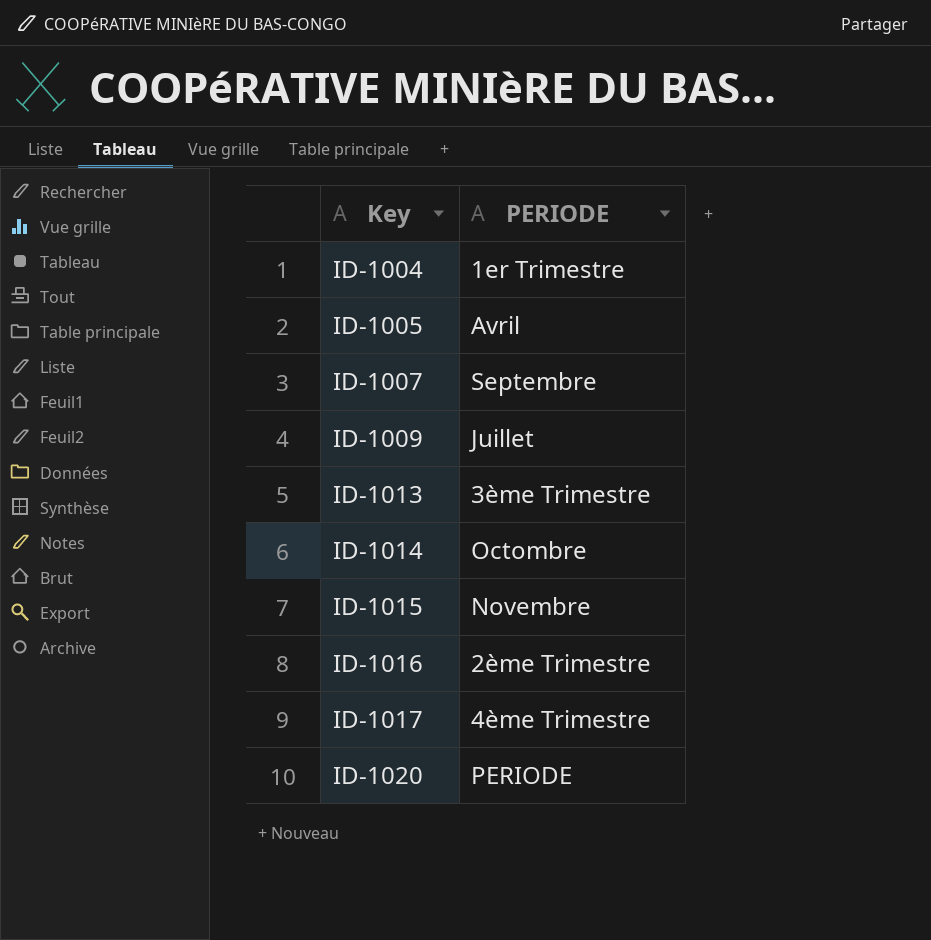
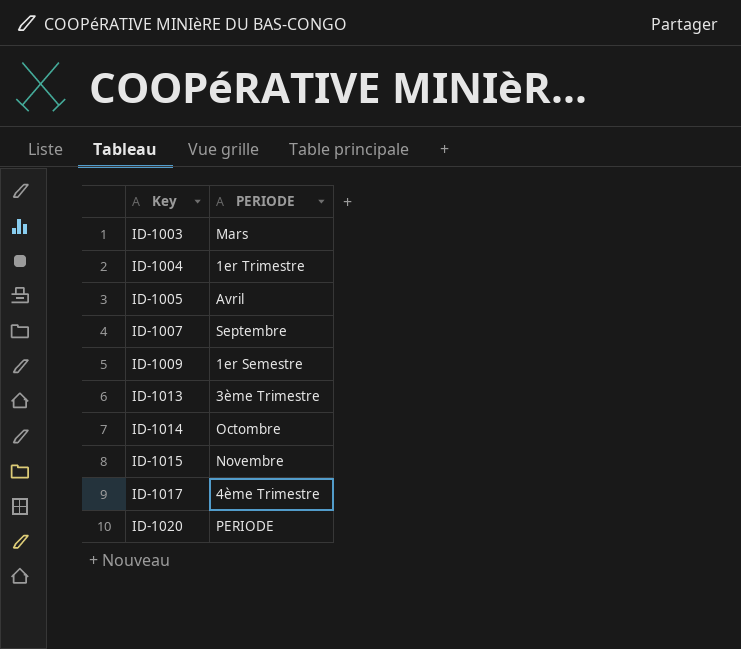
row ID-1016: 2ème Trimestre -> none
row ID-1003: none -> Mars
ID-1009 | PERIODE: Juillet -> 1er Semestre

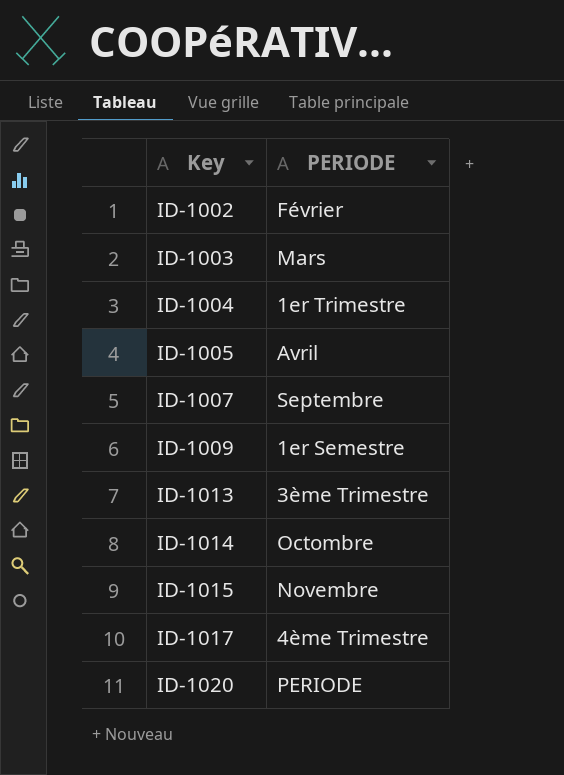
row ID-1002: none -> Février

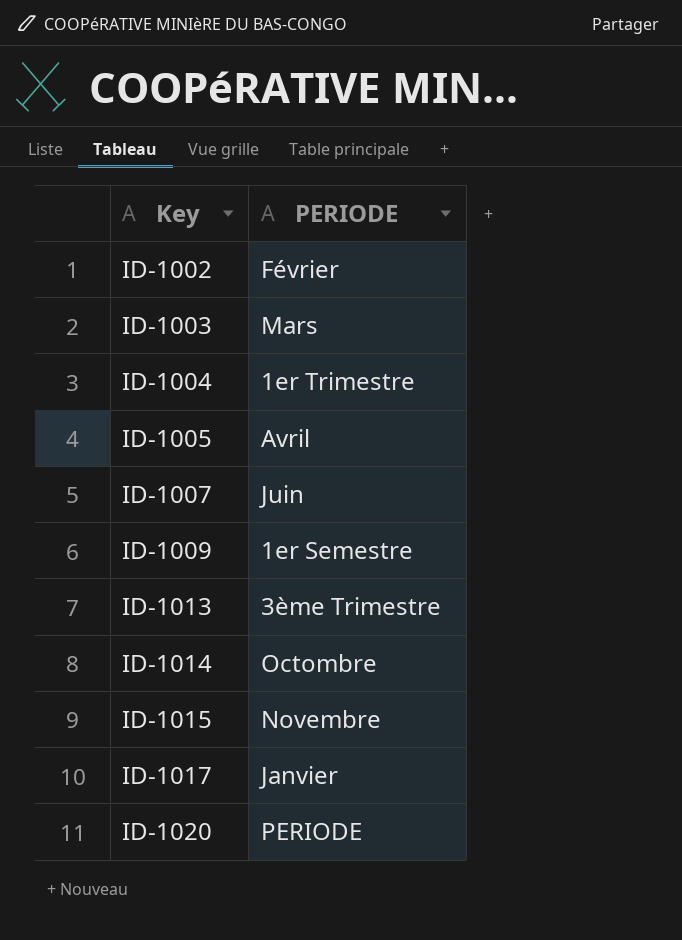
ID-1007 | PERIODE: Septembre -> Juin
ID-1017 | PERIODE: 4ème Trimestre -> Janvier

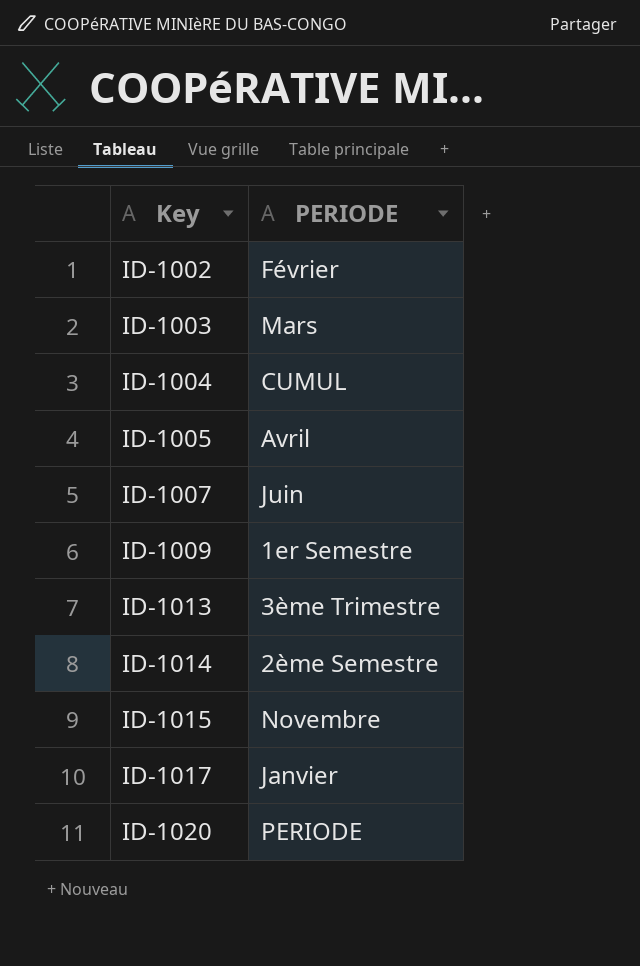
ID-1004 | PERIODE: 1er Trimestre -> CUMUL
ID-1014 | PERIODE: Octombre -> 2ème Semestre

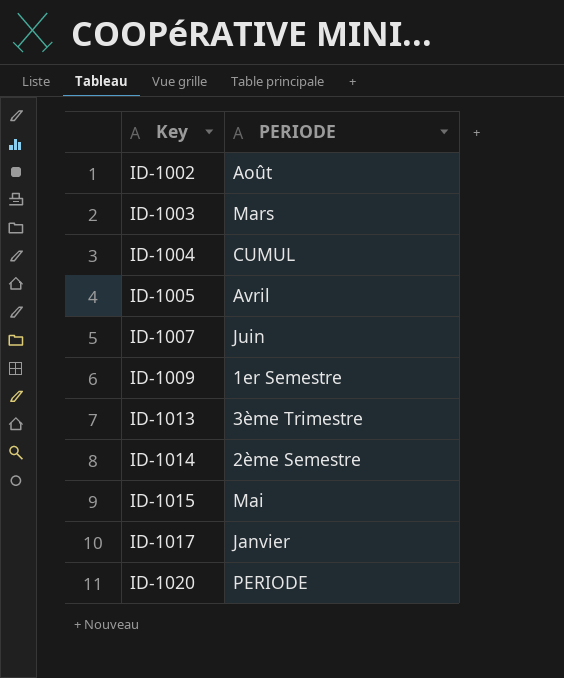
ID-1002 | PERIODE: Février -> Août
ID-1015 | PERIODE: Novembre -> Mai

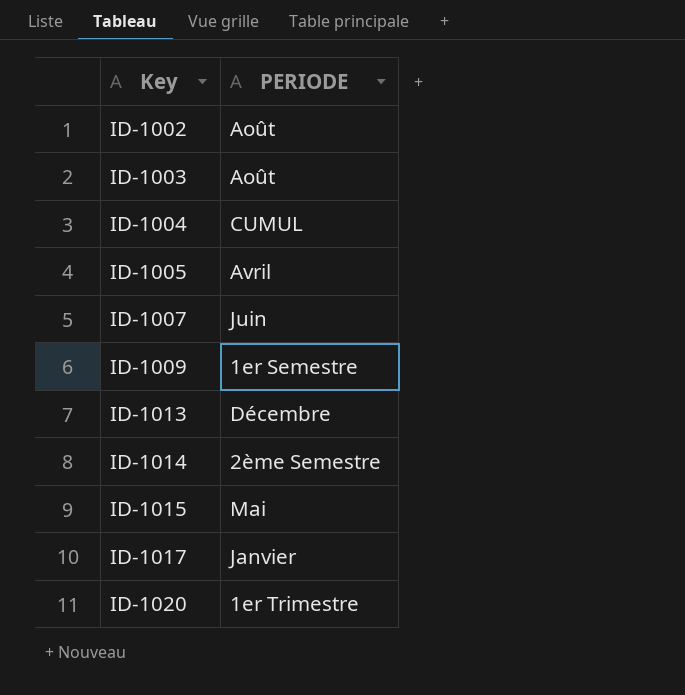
ID-1003 | PERIODE: Mars -> Août
ID-1013 | PERIODE: 3ème Trimestre -> Décembre
ID-1020 | PERIODE: PERIODE -> 1er Trimestre

